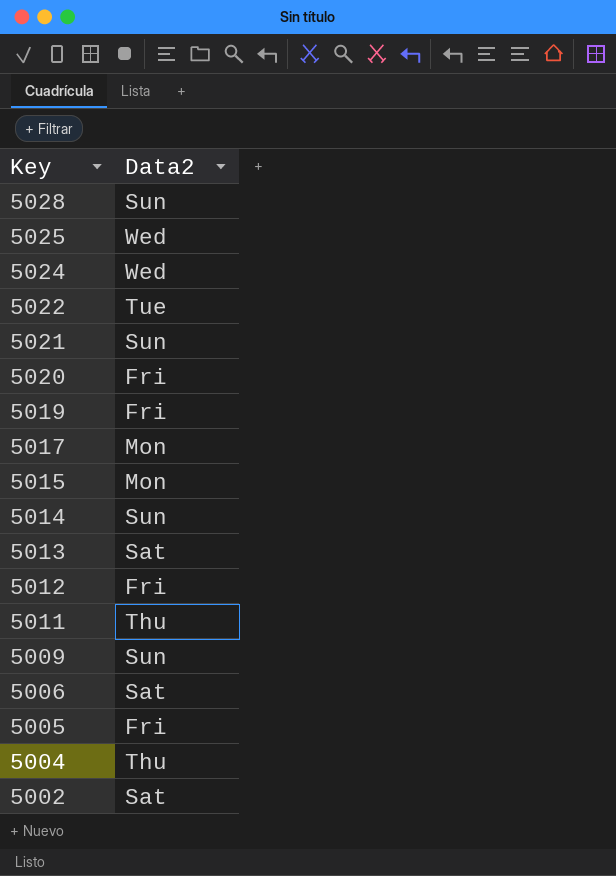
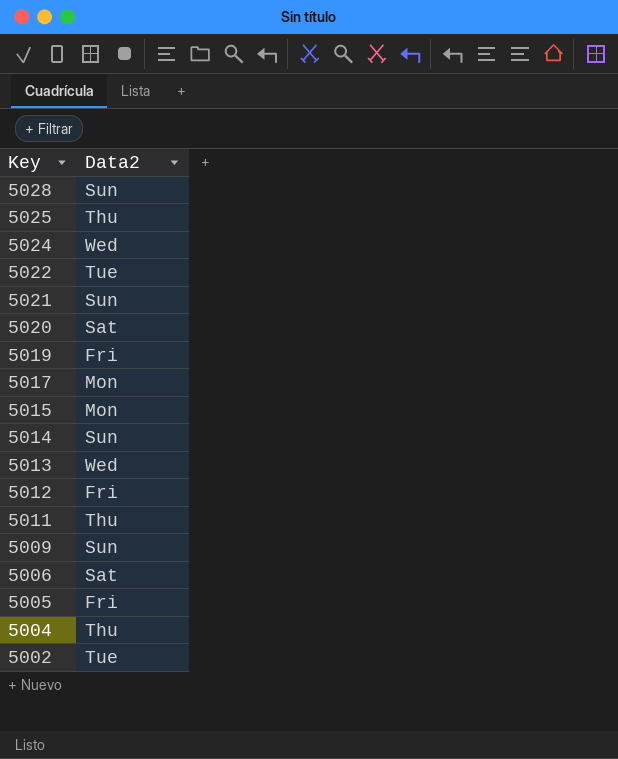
5025 | Data2: Wed -> Thu
5020 | Data2: Fri -> Sat
5013 | Data2: Sat -> Wed
5002 | Data2: Sat -> Tue

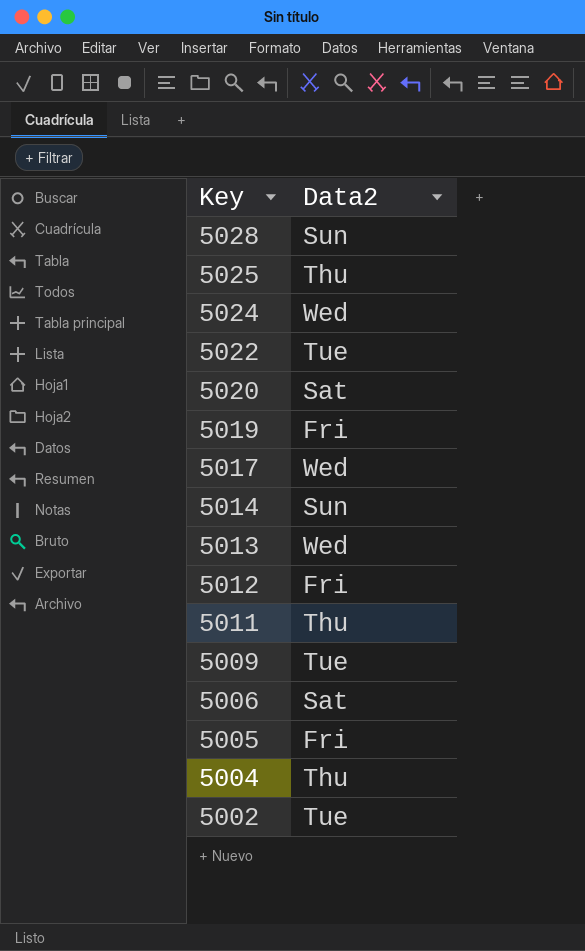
row 5021: Sun -> none
row 5015: Mon -> none
5017 | Data2: Mon -> Wed
5009 | Data2: Sun -> Tue

